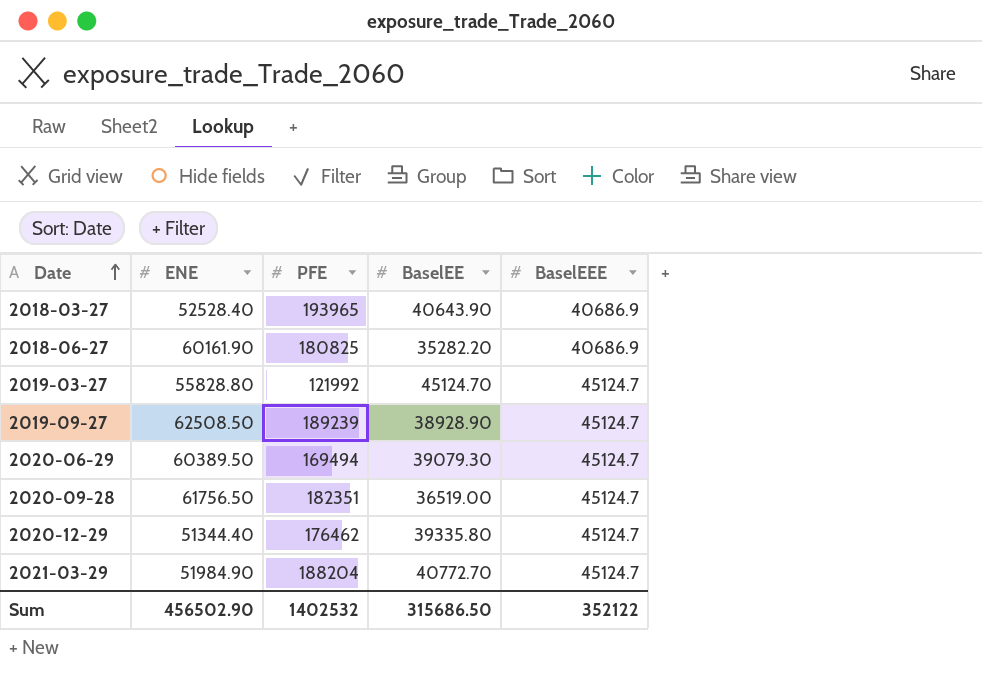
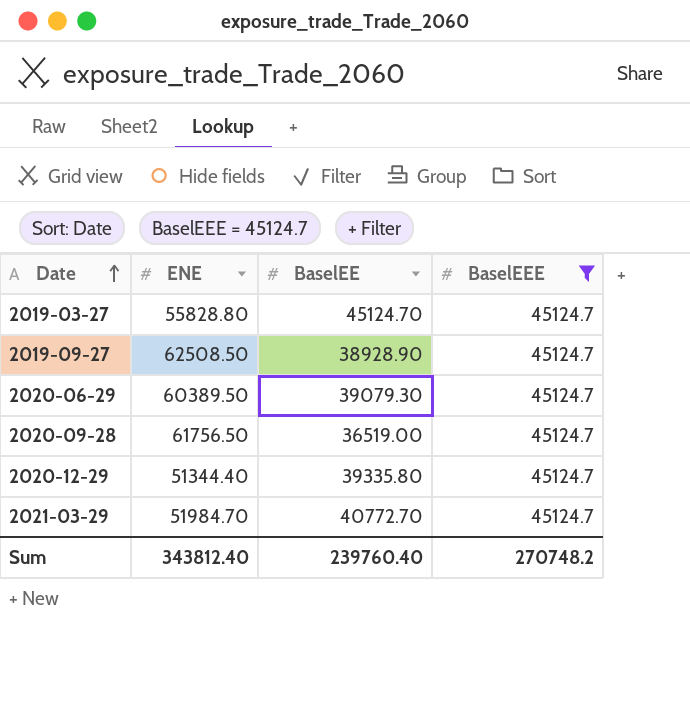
filter: none -> BaselEEE = 45124.7
column PFE | position: 3 -> none
2021-03-29 | ENE: 51984.90 -> 51984.70
Sum | ENE: 456502.90 -> 343812.40
Sum | BaselEE: 315686.50 -> 239760.40
Sum | BaselEEE: 352122 -> 270748.2

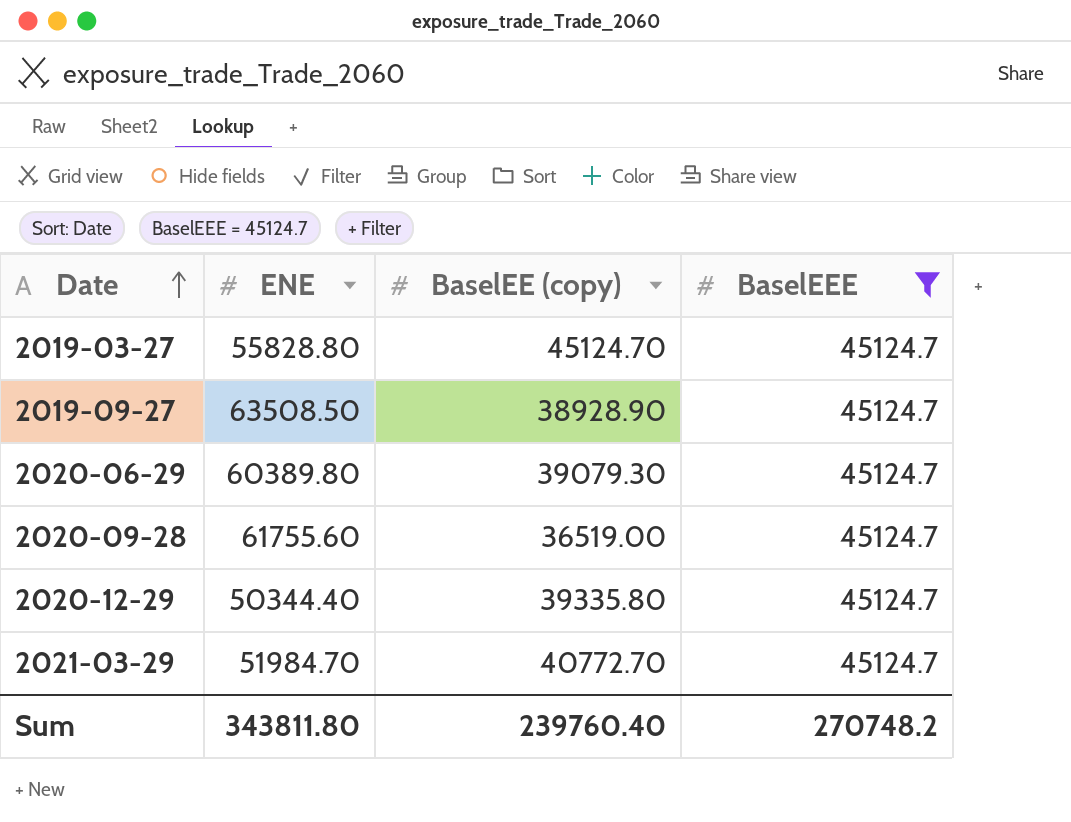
column name: BaselEE -> BaselEE (copy)
2019-09-27 | ENE: 62508.50 -> 63508.50
2020-06-29 | ENE: 60389.50 -> 60389.80
2020-09-28 | ENE: 61756.50 -> 61755.60
2020-12-29 | ENE: 51344.40 -> 50344.40
Sum | ENE: 343812.40 -> 343811.80

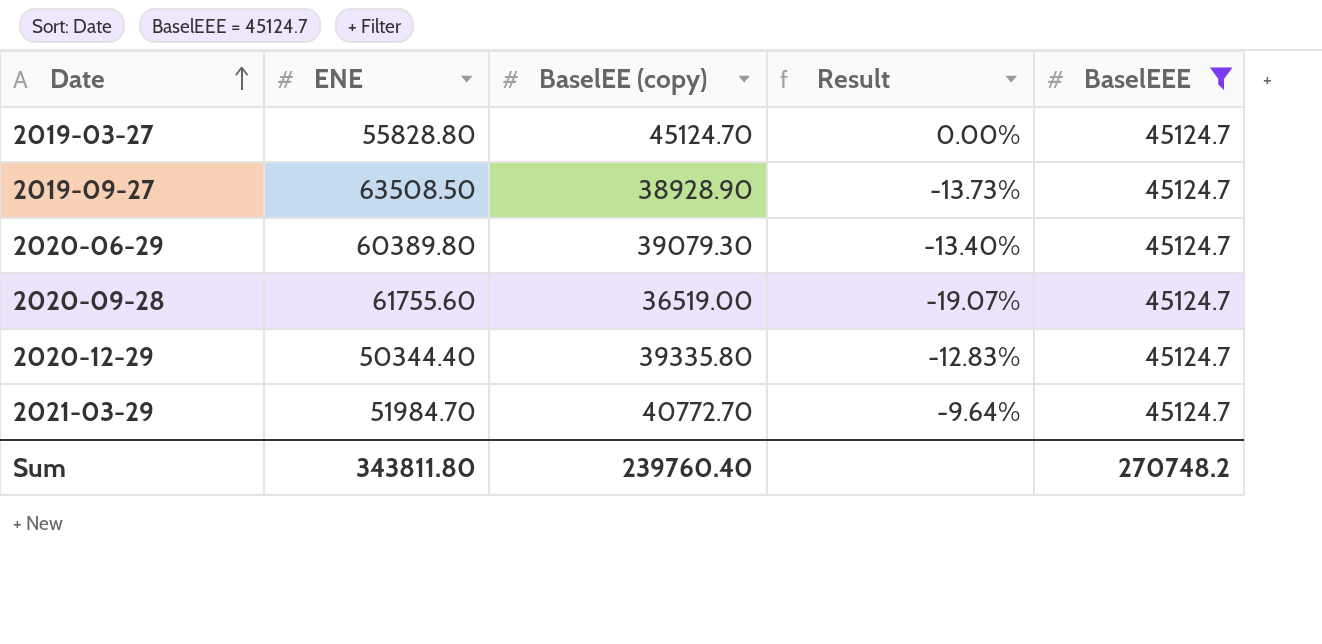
column Result | formula: none -> ([BaselEE (copy)] - [BaselEEE]) / [BaselEEE]

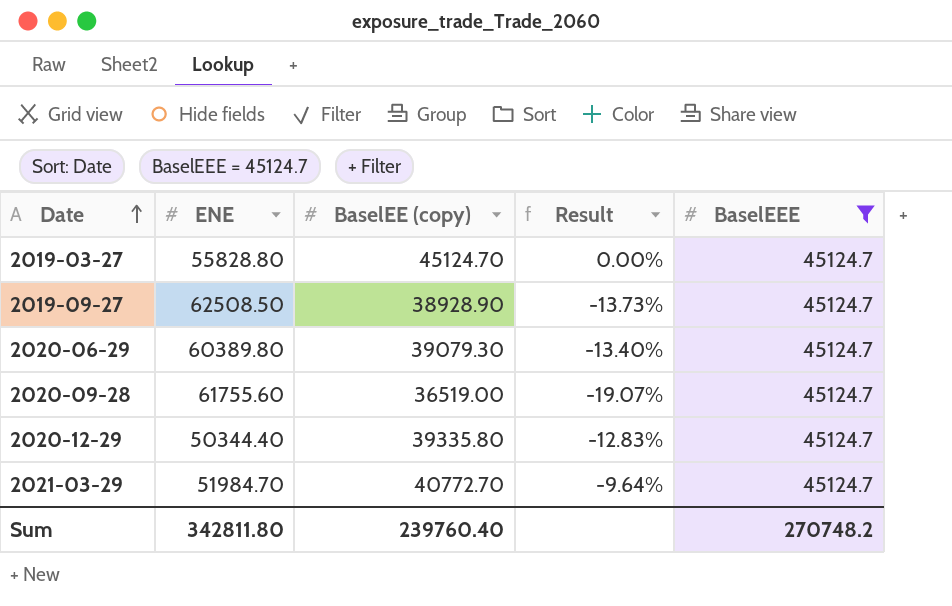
2019-09-27 | ENE: 63508.50 -> 62508.50
Sum | ENE: 343811.80 -> 342811.80

